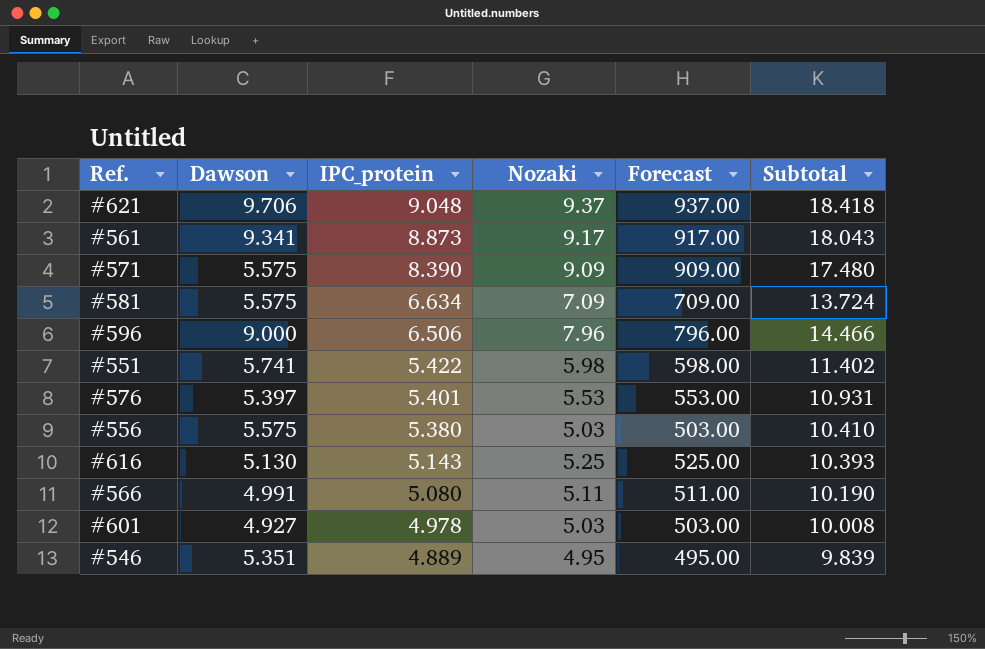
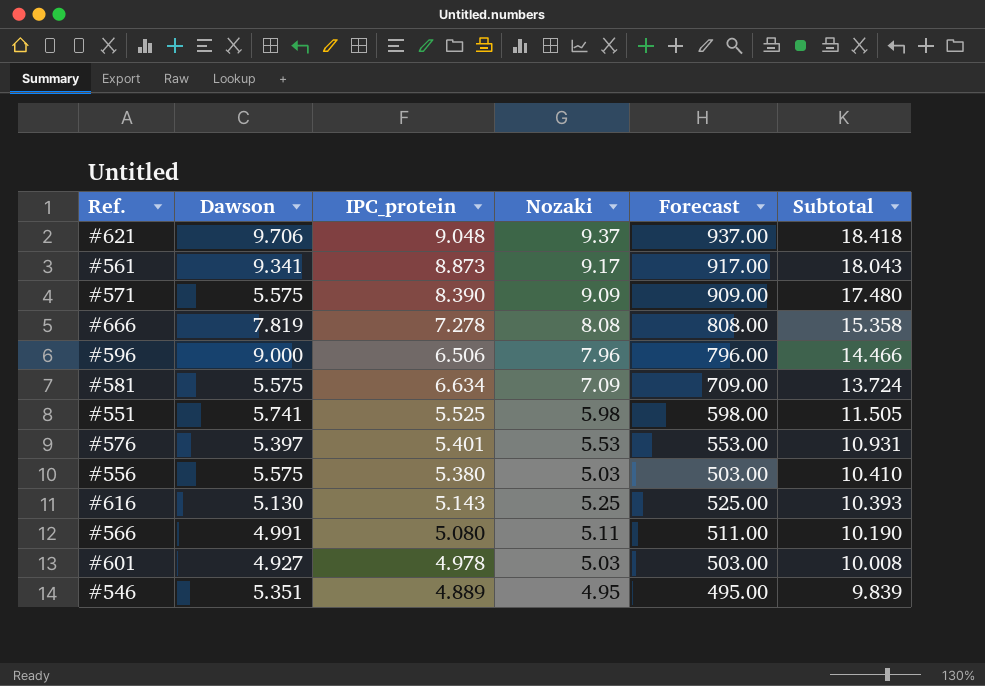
row order: IPC_protein descending -> Subtotal descending
row #666: none -> 7.819 | 7.278 | 8.08 | 808.00 | 15.358
#551 | IPC_protein: 5.422 -> 5.525
#551 | Subtotal: 11.402 -> 11.505

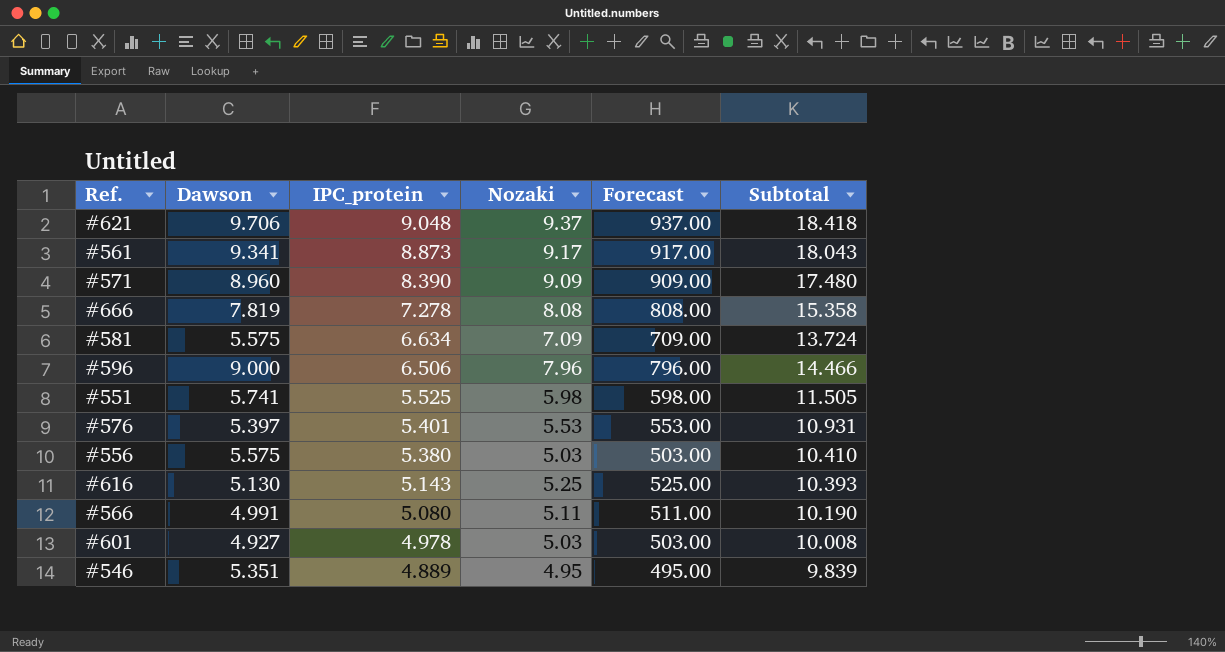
row order: Subtotal descending -> IPC_protein descending
#571 | Dawson: 5.575 -> 8.960

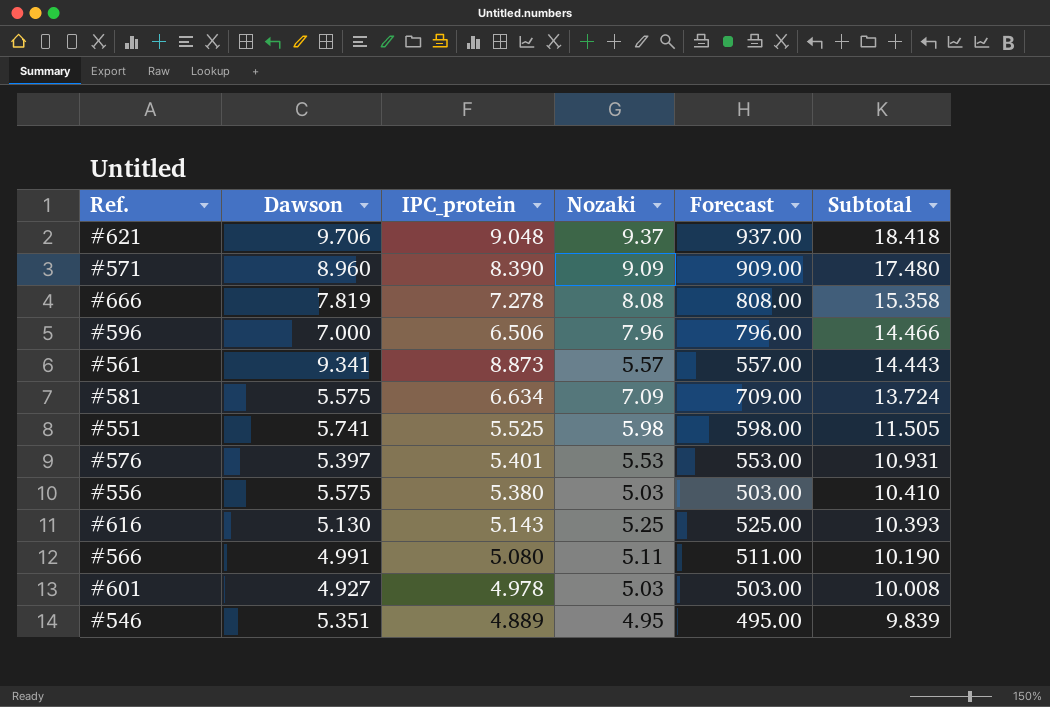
row order: IPC_protein descending -> Subtotal descending
#596 | Dawson: 9.000 -> 7.000
#561 | Nozaki: 9.17 -> 5.57
#561 | Forecast: 917.00 -> 557.00
#561 | Subtotal: 18.043 -> 14.443

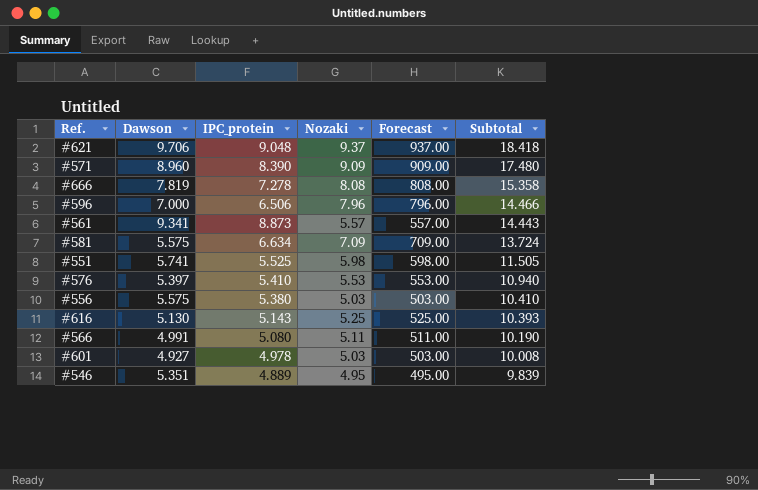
#576 | IPC_protein: 5.401 -> 5.410
#576 | Subtotal: 10.931 -> 10.940

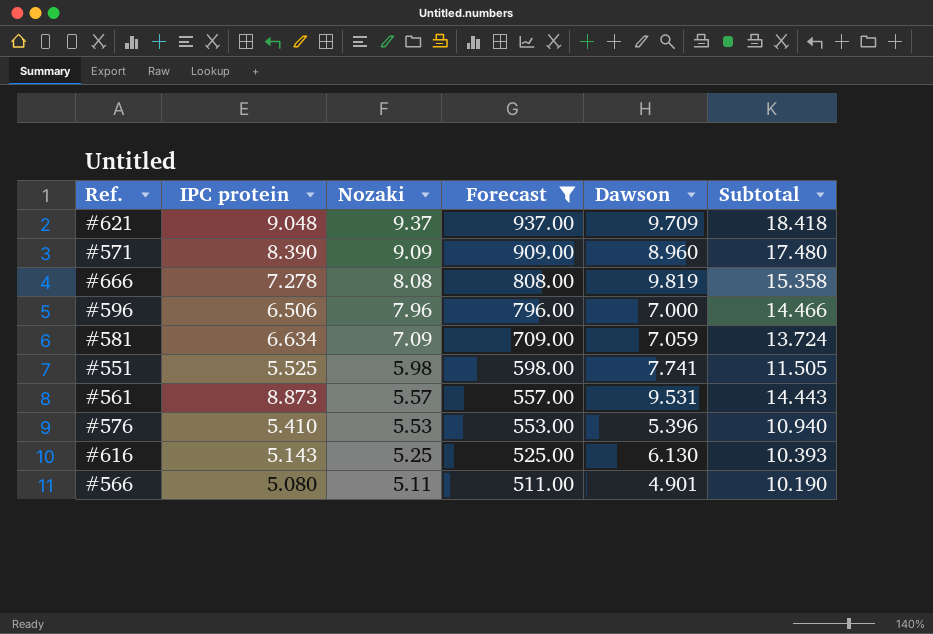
filter: none -> Forecast >= 511.00
row order: Subtotal descending -> Nozaki descending
column name: IPC_protein -> IPC protein
column Dawson | position: 2 -> 5
#621 | Dawson: 9.706 -> 9.709
#666 | Dawson: 7.819 -> 9.819
#581 | Dawson: 5.575 -> 7.059
#551 | Dawson: 5.741 -> 7.741
#561 | Dawson: 9.341 -> 9.531
#576 | Dawson: 5.397 -> 5.396
#616 | Dawson: 5.130 -> 6.130
#566 | Dawson: 4.991 -> 4.901

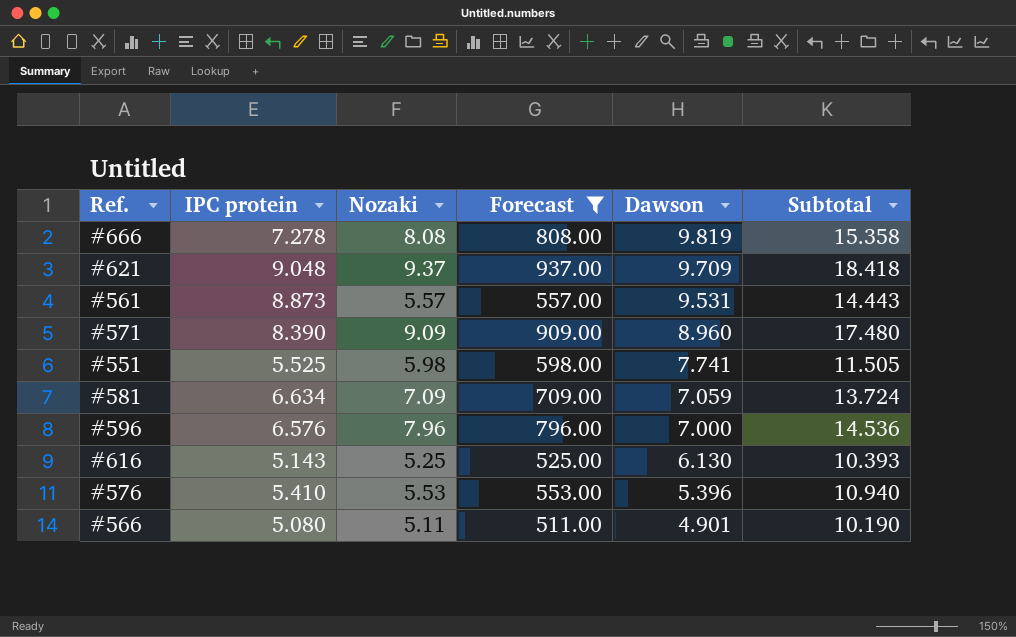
row order: Nozaki descending -> Dawson descending
#596 | IPC protein: 6.506 -> 6.576
#596 | Subtotal: 14.466 -> 14.536

